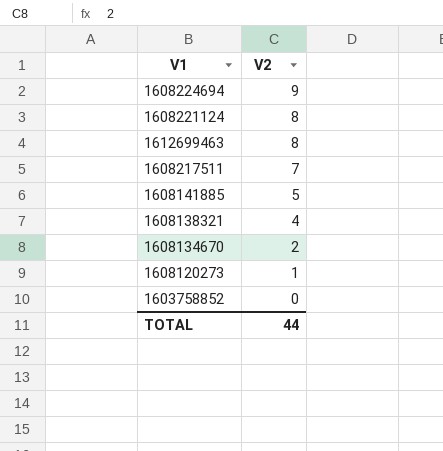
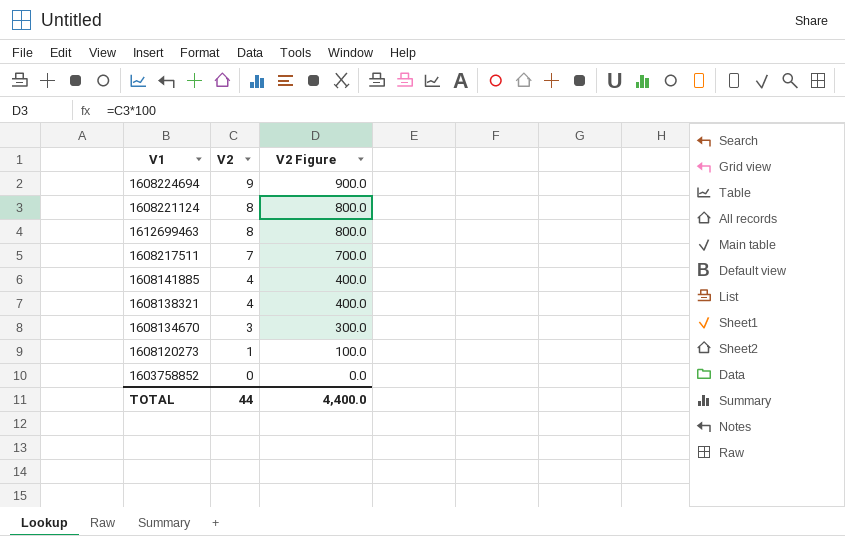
column V2 Figure | formula: none -> [V2] * 100
1608141885 | V2: 5 -> 4
1608134670 | V2: 2 -> 3

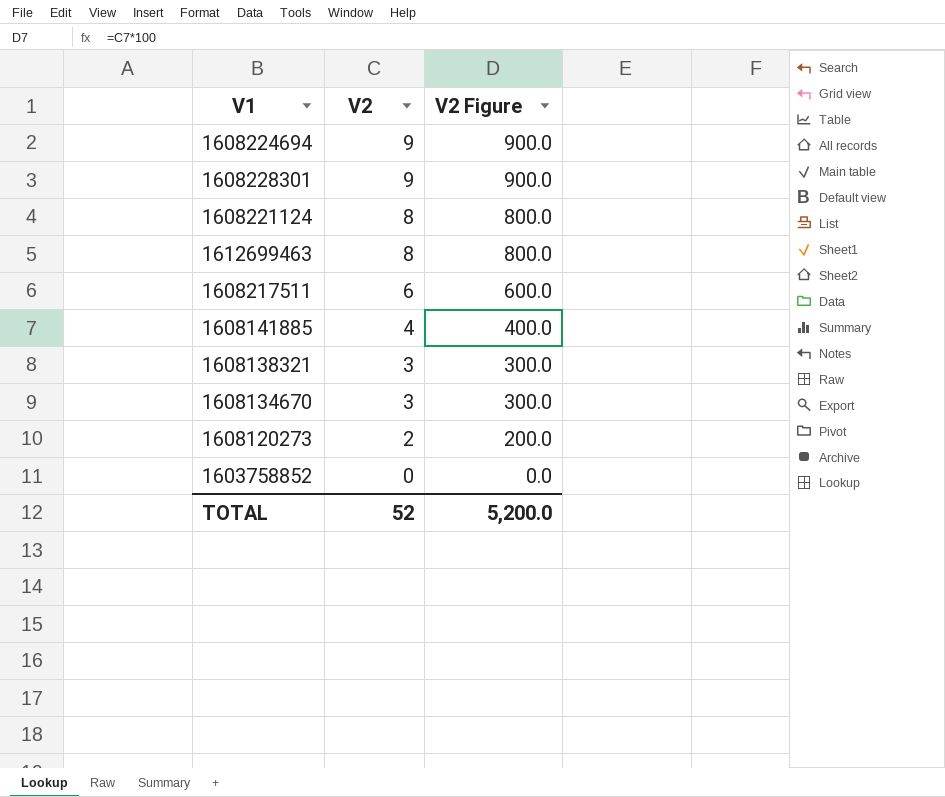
row 1608228301: none -> 9 | 900.0
1608217511 | V2: 7 -> 6
1608217511 | V2 Figure: 700.0 -> 600.0
1608138321 | V2: 4 -> 3
1608138321 | V2 Figure: 400.0 -> 300.0
1608120273 | V2: 1 -> 2
1608120273 | V2 Figure: 100.0 -> 200.0
TOTAL | V2: 44 -> 52
TOTAL | V2 Figure: 4,400.0 -> 5,200.0

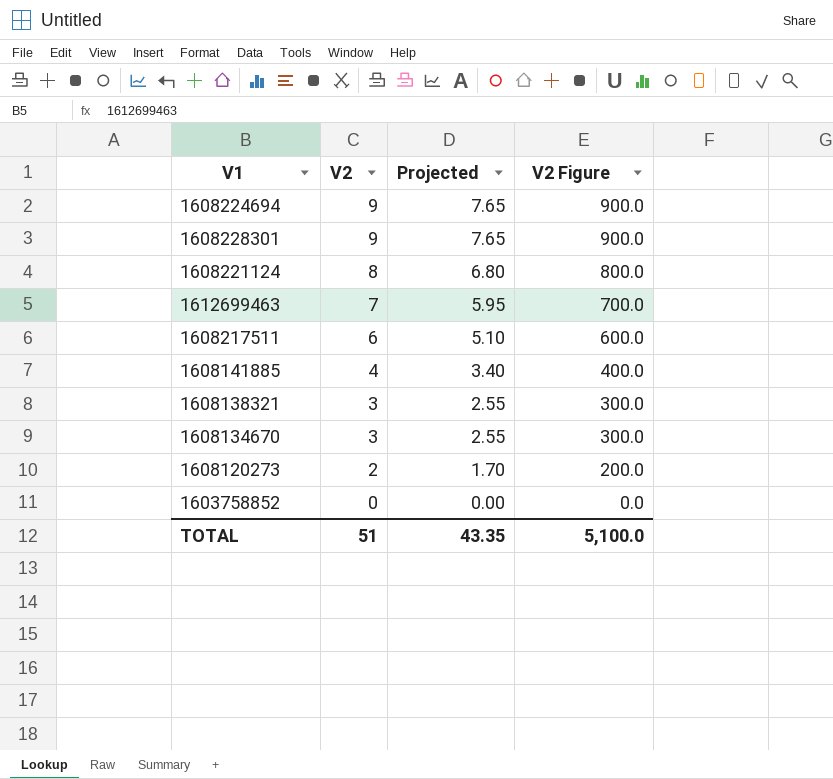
column Projected | formula: none -> [V2] * 0.85
1612699463 | V2: 8 -> 7
1612699463 | V2 Figure: 800.0 -> 700.0
TOTAL | V2: 52 -> 51
TOTAL | V2 Figure: 5,200.0 -> 5,100.0

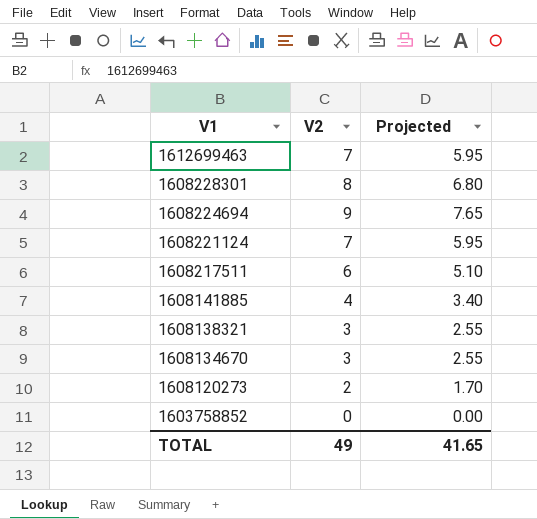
row order: V2 descending -> V1 descending
column V2 Figure | formula: [V2] * 100 -> none
1608228301 | V2: 9 -> 8
1608228301 | Projected: 7.65 -> 6.80
1608221124 | V2: 8 -> 7
1608221124 | Projected: 6.80 -> 5.95
TOTAL | V2: 51 -> 49
TOTAL | Projected: 43.35 -> 41.65

